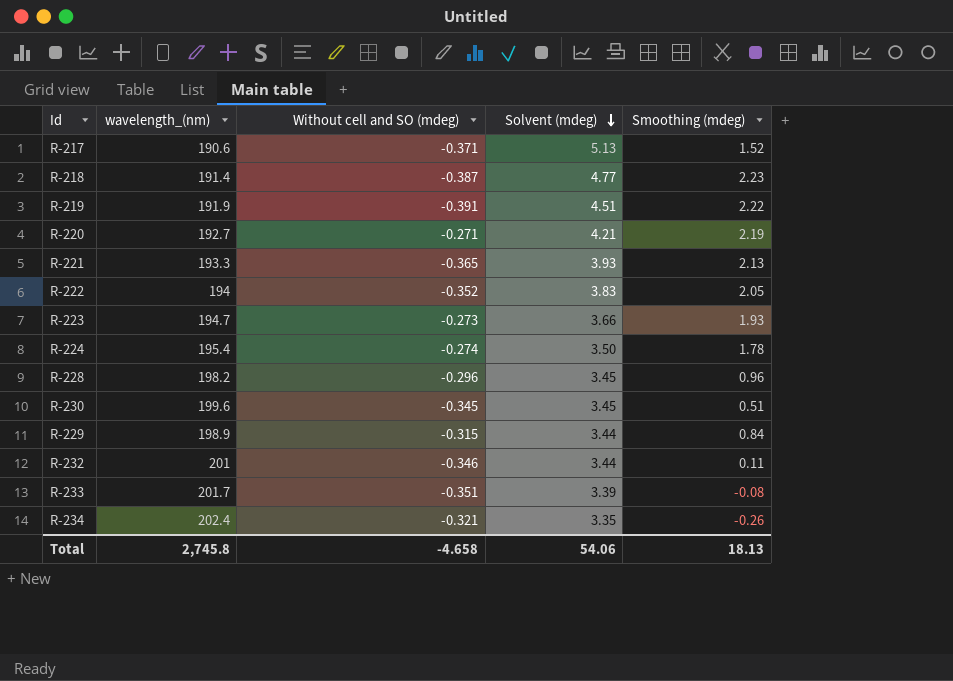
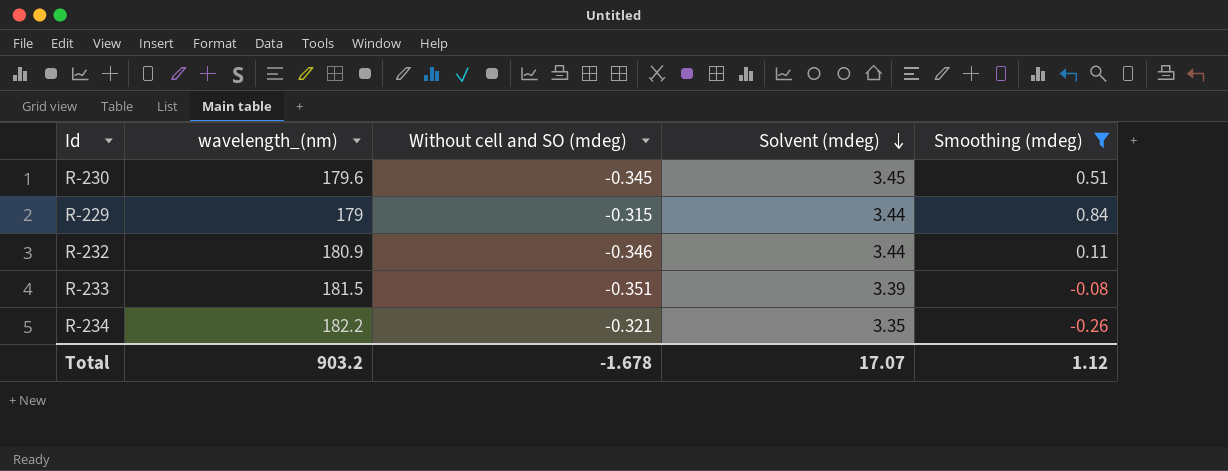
filter: none -> Smoothing (mdeg) <= 0.84
R-230 | wavelength_(nm): 199.6 -> 179.6
R-229 | wavelength_(nm): 198.9 -> 179
R-232 | wavelength_(nm): 201 -> 180.9
R-233 | wavelength_(nm): 201.7 -> 181.5
R-234 | wavelength_(nm): 202.4 -> 182.2
Total | wavelength_(nm): 2,745.8 -> 903.2
Total | Without cell and SO (mdeg): -4.658 -> -1.678
Total | Solvent (mdeg): 54.06 -> 17.07
Total | Smoothing (mdeg): 18.13 -> 1.12

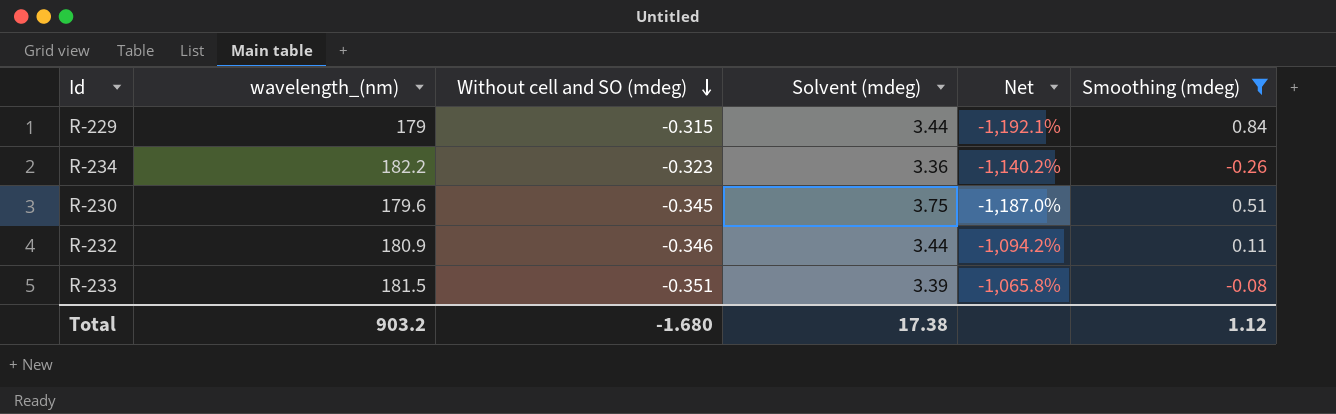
row order: Solvent (mdeg) descending -> Without cell and SO (mdeg) descending
column Net | formula: none -> ([Solvent (mdeg)] - [Without cell and SO (mdeg)]) / [Without cell and SO (mdeg)]
R-234 | Without cell and SO (mdeg): -0.321 -> -0.323
R-234 | Solvent (mdeg): 3.35 -> 3.36
R-230 | Solvent (mdeg): 3.45 -> 3.75
Total | Without cell and SO (mdeg): -1.678 -> -1.680
Total | Solvent (mdeg): 17.07 -> 17.38

